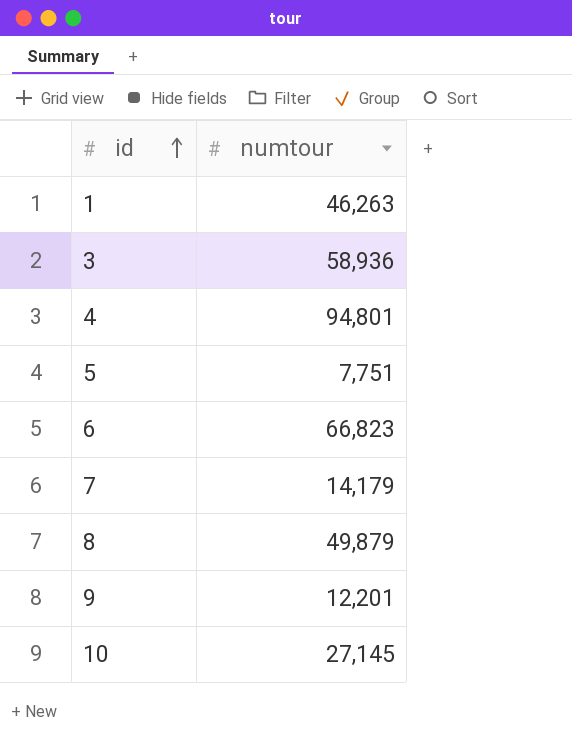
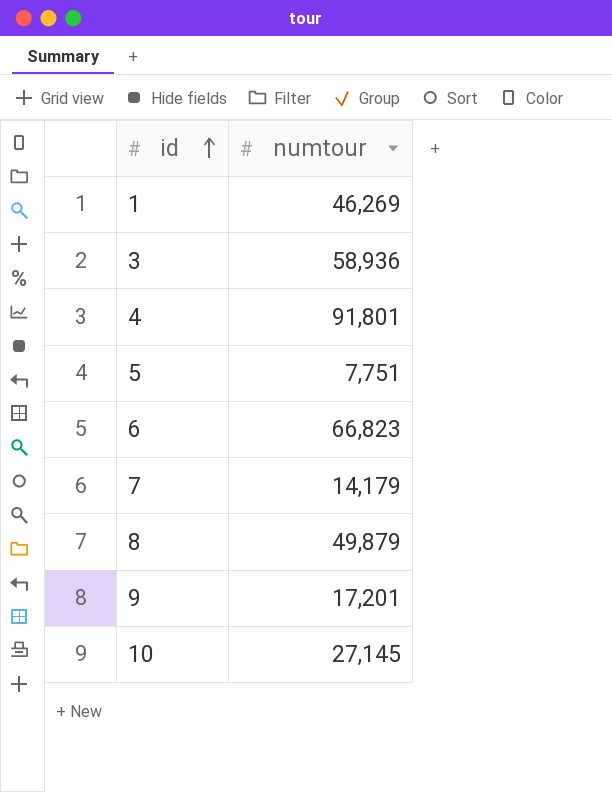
1 | numtour: 46,263 -> 46,269
4 | numtour: 94,801 -> 91,801
9 | numtour: 12,201 -> 17,201

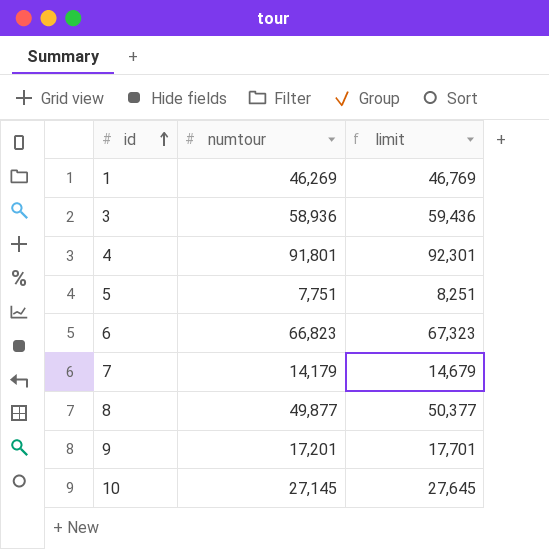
column limit | formula: none -> [numtour] + 500
8 | numtour: 49,879 -> 49,877

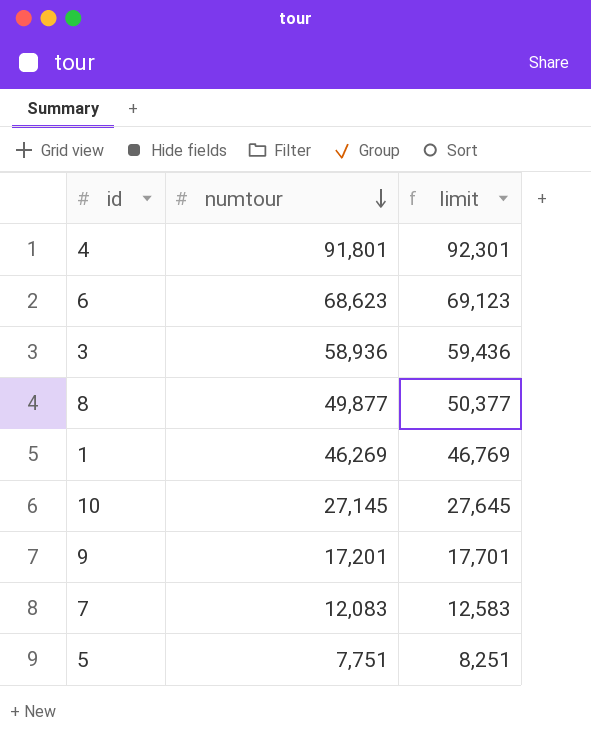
row order: id ascending -> numtour descending
6 | numtour: 66,823 -> 68,623
6 | limit: 67,323 -> 69,123
7 | numtour: 14,179 -> 12,083
7 | limit: 14,679 -> 12,583

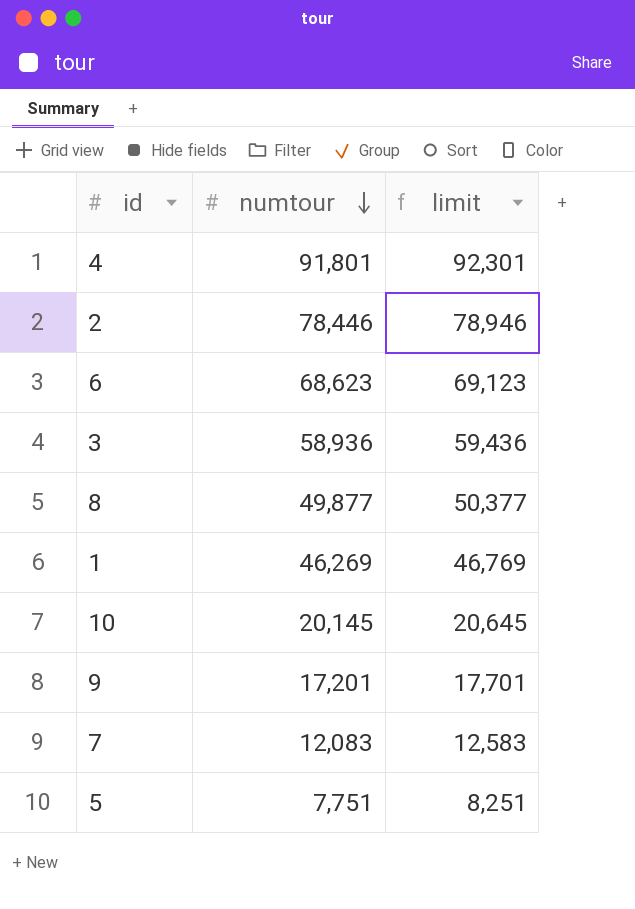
row 2: none -> 78,446 | 78,946
10 | numtour: 27,145 -> 20,145
10 | limit: 27,645 -> 20,645

